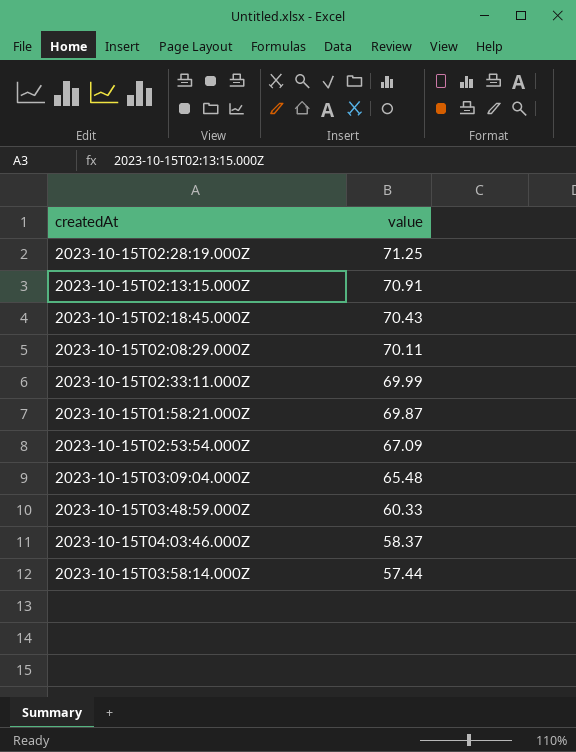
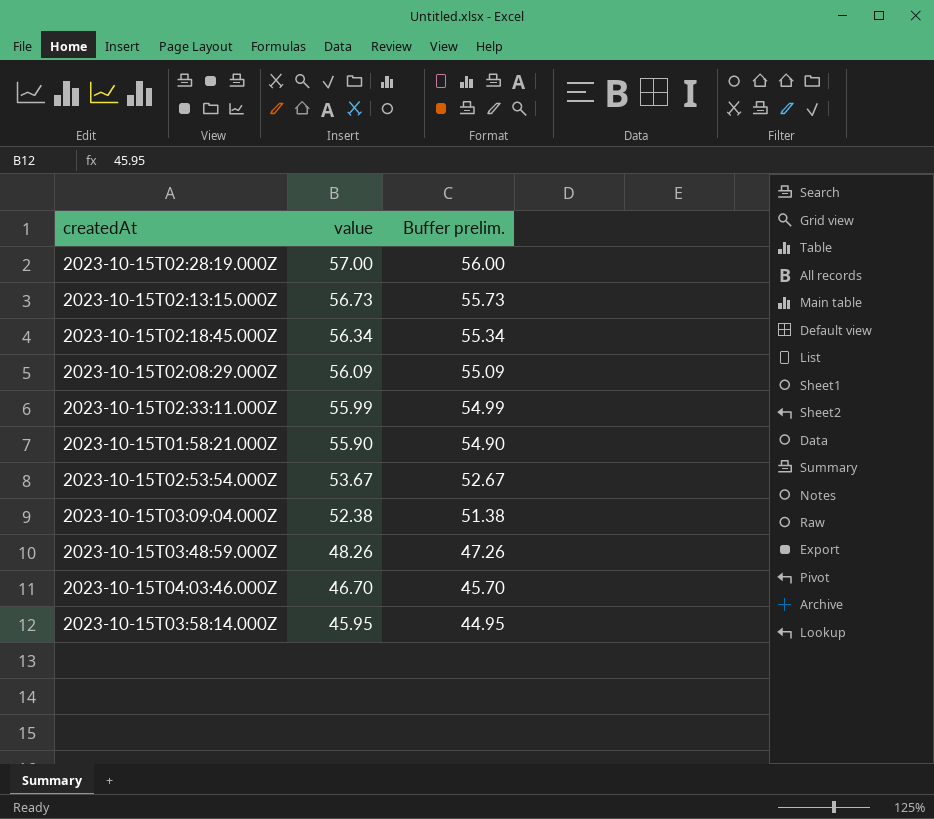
column Buffer prelim. | formula: none -> [value] - 1
2023-10-15T02:28:19.000Z | value: 71.25 -> 57.00
2023-10-15T02:13:15.000Z | value: 70.91 -> 56.73
2023-10-15T02:18:45.000Z | value: 70.43 -> 56.34
2023-10-15T02:08:29.000Z | value: 70.11 -> 56.09
2023-10-15T02:33:11.000Z | value: 69.99 -> 55.99
2023-10-15T01:58:21.000Z | value: 69.87 -> 55.90
2023-10-15T02:53:54.000Z | value: 67.09 -> 53.67
2023-10-15T03:09:04.000Z | value: 65.48 -> 52.38
2023-10-15T03:48:59.000Z | value: 60.33 -> 48.26
2023-10-15T04:03:46.000Z | value: 58.37 -> 46.70
2023-10-15T03:58:14.000Z | value: 57.44 -> 45.95

